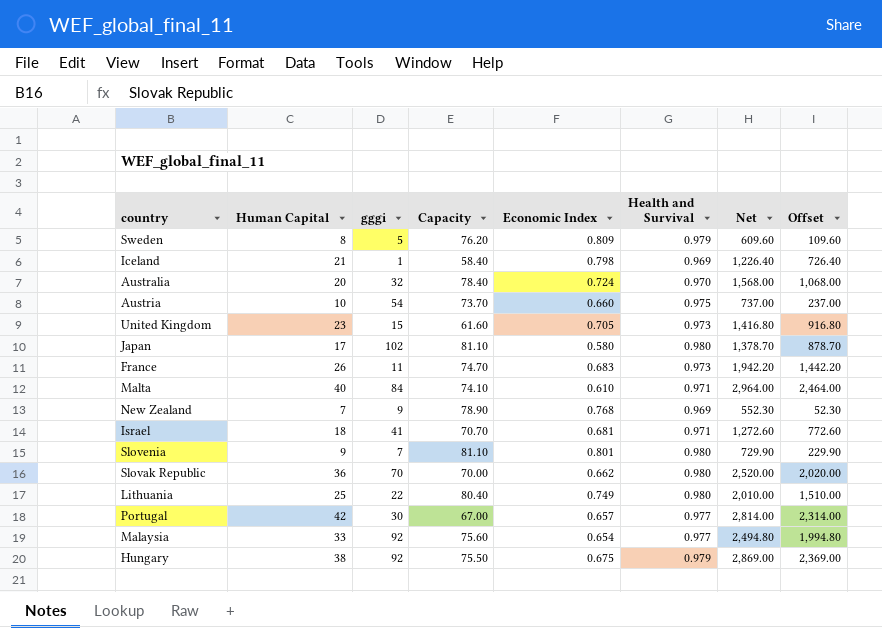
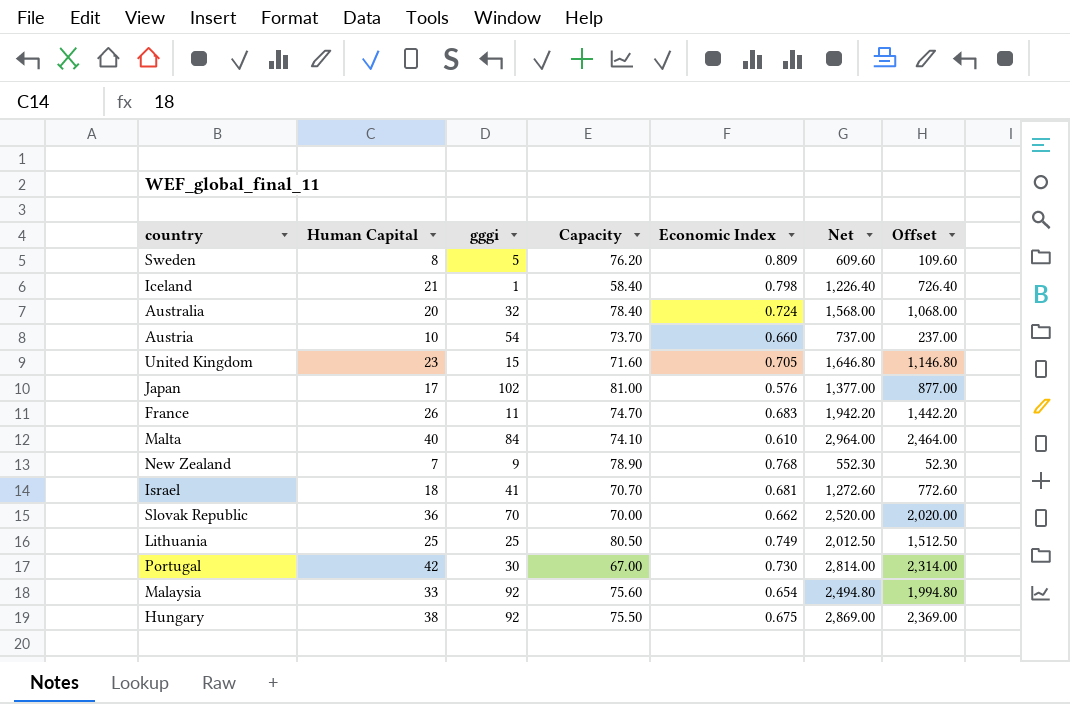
column Health and Survival | position: 6 -> none
row Slovenia: 9 | 7 | 81.10 | 0.801 | 0.980 | 729.90 | 229.90 -> none
United Kingdom | Capacity: 61.60 -> 71.60
United Kingdom | Net: 1,416.80 -> 1,646.80
United Kingdom | Offset: 916.80 -> 1,146.80
Japan | Capacity: 81.10 -> 81.00
Japan | Economic Index: 0.580 -> 0.576
Japan | Net: 1,378.70 -> 1,377.00
Japan | Offset: 878.70 -> 877.00
Lithuania | gggi: 22 -> 25
Lithuania | Capacity: 80.40 -> 80.50
Lithuania | Net: 2,010.00 -> 2,012.50
Lithuania | Offset: 1,510.00 -> 1,512.50
Portugal | Economic Index: 0.657 -> 0.730

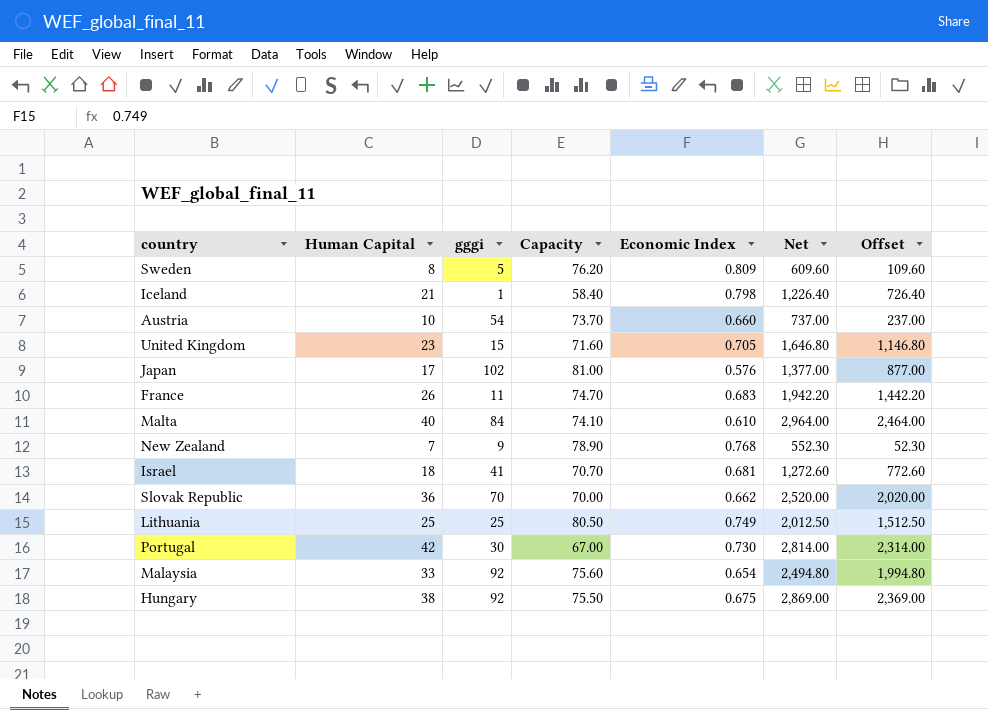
row Australia: 20 | 32 | 78.40 | 0.724 | 1,568.00 | 1,068.00 -> none

